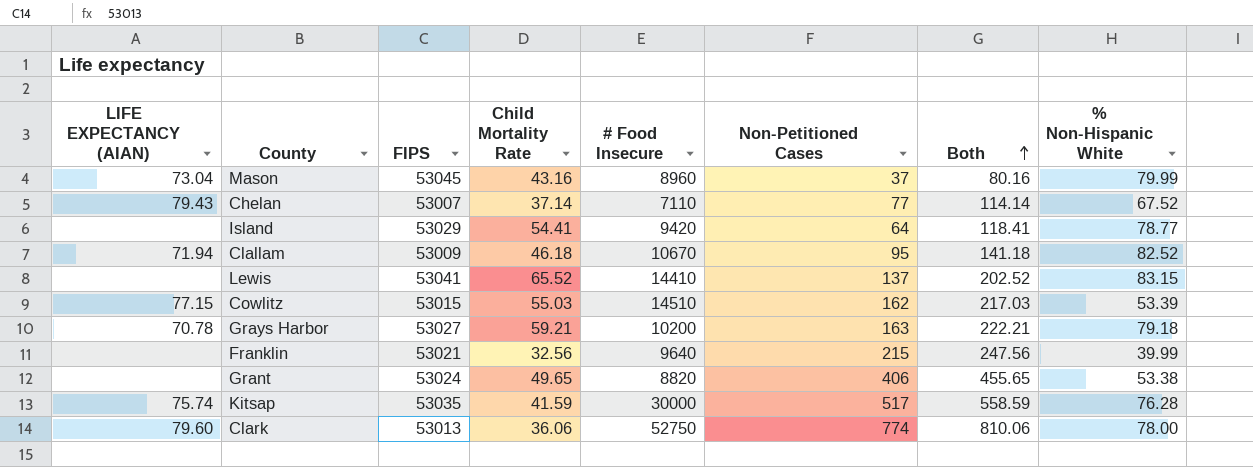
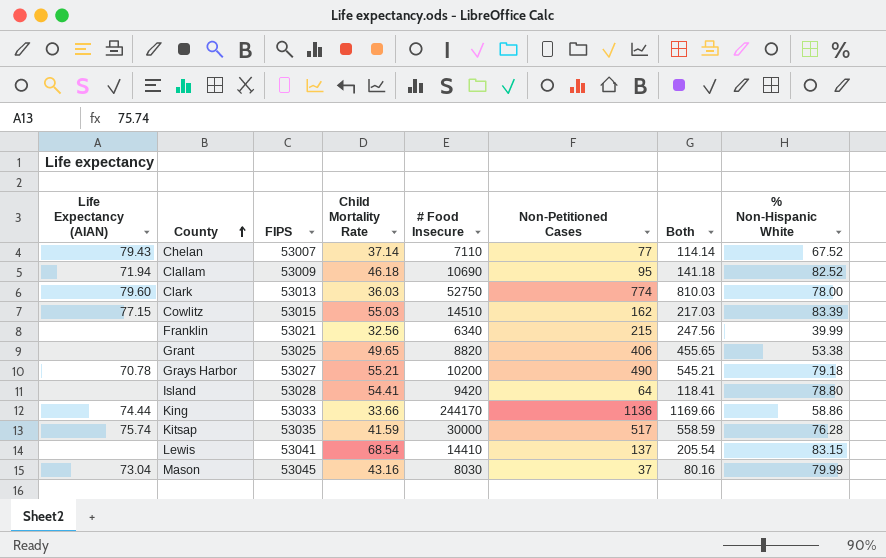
row order: Both ascending -> County ascending
column name: LIFE EXPECTANCY (AIAN) -> Life Expectancy (AIAN)
Clallam | # Food Insecure: 10670 -> 10690
Clark | Child Mortality Rate: 36.06 -> 36.03
Clark | Both: 810.06 -> 810.03
Cowlitz | % Non-Hispanic White: 53.39 -> 83.39
Franklin | # Food Insecure: 9640 -> 6340
Grant | FIPS: 53024 -> 53025
Grays Harbor | Child Mortality Rate: 59.21 -> 55.21
Grays Harbor | Non-Petitioned Cases: 163 -> 490
Grays Harbor | Both: 222.21 -> 545.21
Island | FIPS: 53029 -> 53028
Island | % Non-Hispanic White: 78.77 -> 78.80
row King: none -> 74.44 | 53033 | 33.66 | 244170 | 1136 | 1169.66 | 58.86
Lewis | Child Mortality Rate: 65.52 -> 68.54
Lewis | Both: 202.52 -> 205.54
Mason | # Food Insecure: 8960 -> 8030

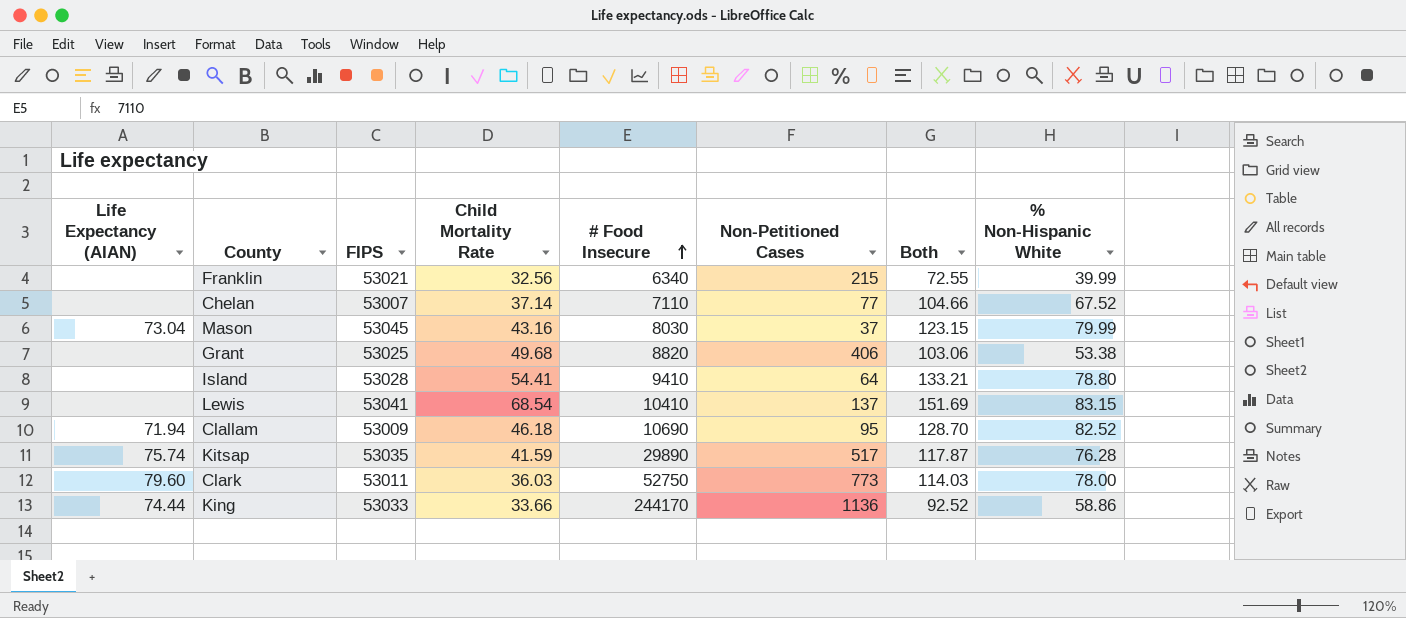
row order: County ascending -> # Food Insecure ascending
column Both | formula: [Child Mortality Rate] + [Non-Petitioned Cases] -> [Child Mortality Rate] + [% Non-Hispanic White]
row Cowlitz: 77.15 | 53015 | 55.03 | 14510 | 162 | 217.03 | 83.39 -> none
row Grays Harbor: 70.78 | 53027 | 55.21 | 10200 | 490 | 545.21 | 79.18 -> none
Chelan | Life Expectancy (AIAN): 79.43 -> none
Grant | Child Mortality Rate: 49.65 -> 49.68
Island | # Food Insecure: 9420 -> 9410
Lewis | # Food Insecure: 14410 -> 10410
Kitsap | # Food Insecure: 30000 -> 29890
Clark | FIPS: 53013 -> 53011
Clark | Non-Petitioned Cases: 774 -> 773

